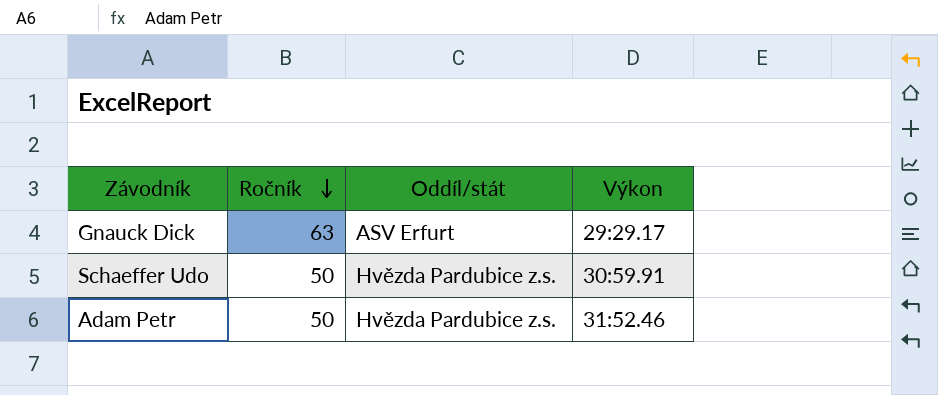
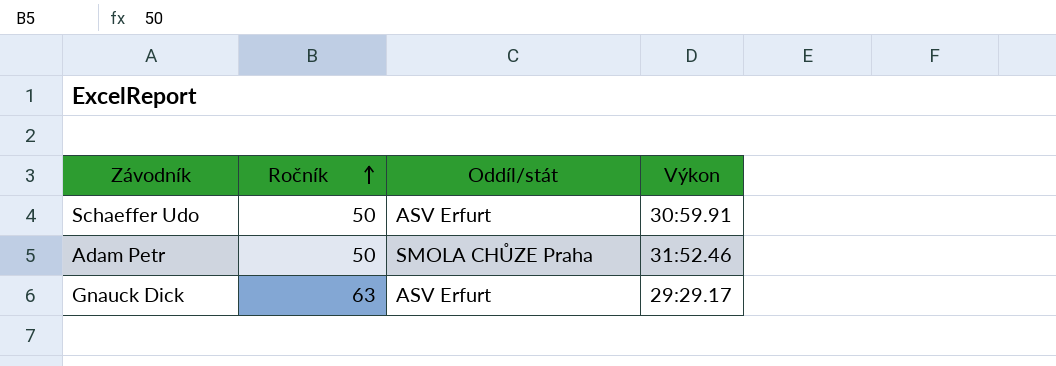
row order: Ročník descending -> Ročník ascending
Schaeffer Udo | Oddíl/stát: Hvězda Pardubice z.s. -> ASV Erfurt
Adam Petr | Oddíl/stát: Hvězda Pardubice z.s. -> SMOLA CHŮZE Praha

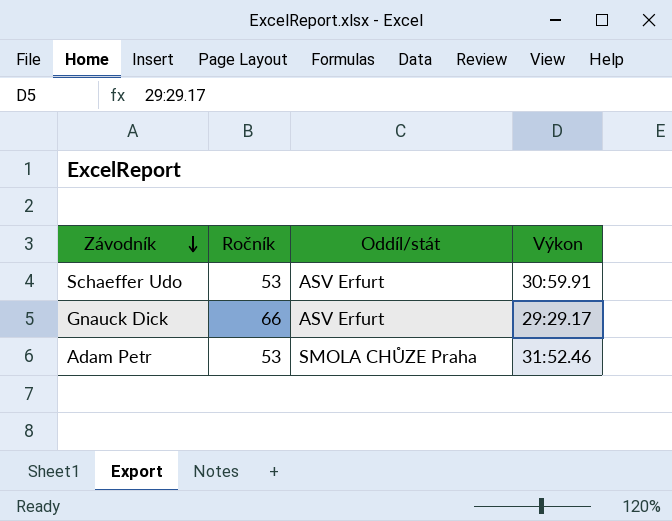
row order: Ročník ascending -> Závodník descending
Schaeffer Udo | Ročník: 50 -> 53
Gnauck Dick | Ročník: 63 -> 66
Adam Petr | Ročník: 50 -> 53

